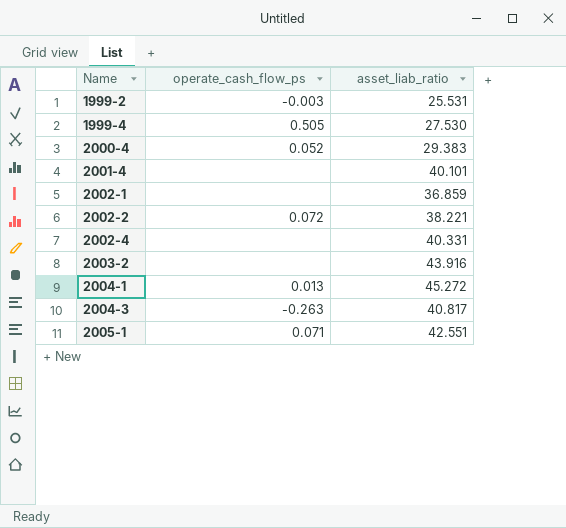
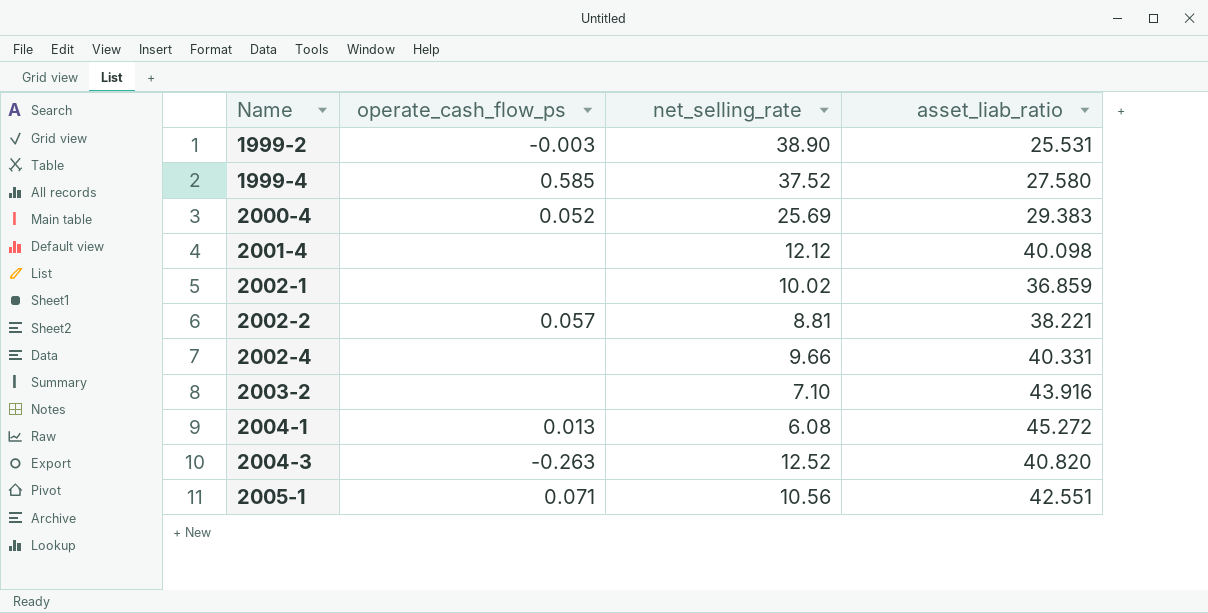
column net_selling_rate | position: none -> 3
1999-4 | operate_cash_flow_ps: 0.505 -> 0.585
1999-4 | asset_liab_ratio: 27.530 -> 27.580
2001-4 | asset_liab_ratio: 40.101 -> 40.098
2002-2 | operate_cash_flow_ps: 0.072 -> 0.057
2004-3 | asset_liab_ratio: 40.817 -> 40.820

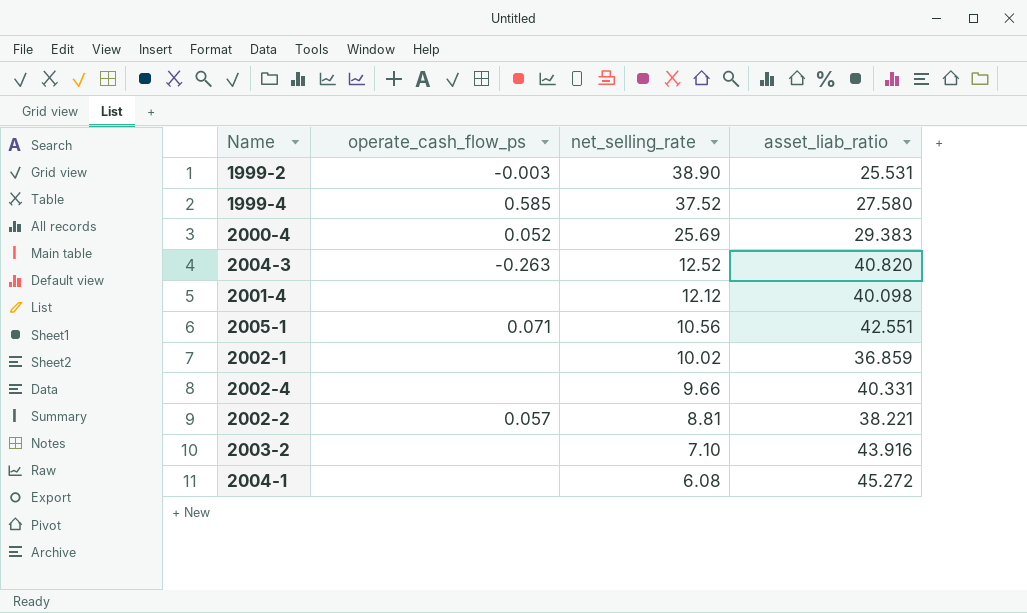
row order: Name ascending -> net_selling_rate descending
2004-1 | operate_cash_flow_ps: 0.013 -> none

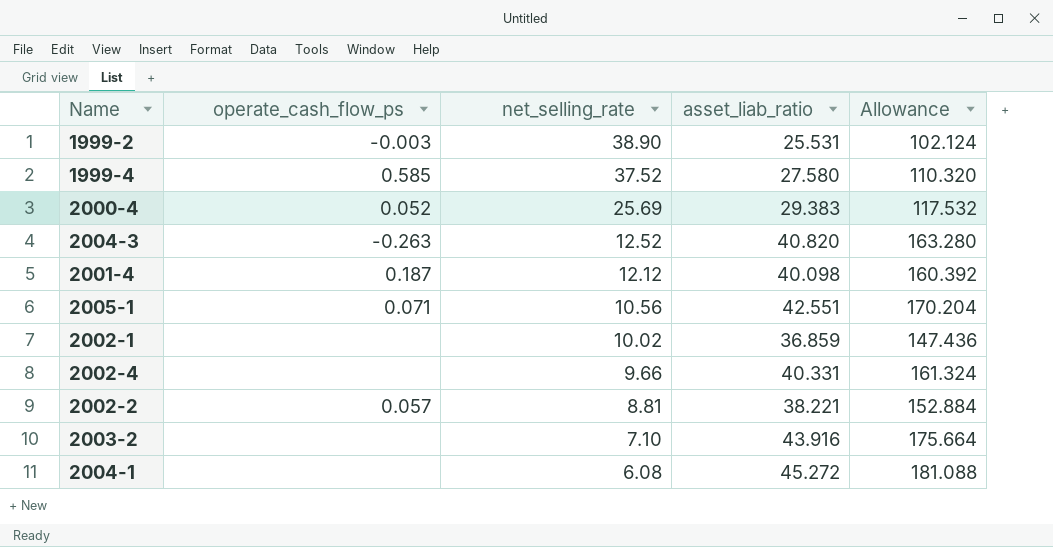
column Allowance | formula: none -> [asset_liab_ratio] * 4
2001-4 | operate_cash_flow_ps: none -> 0.187

